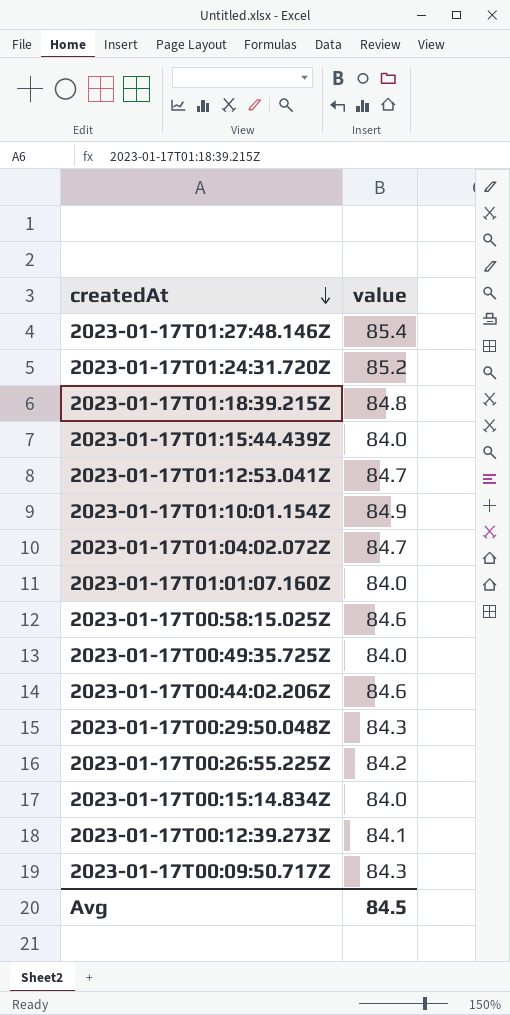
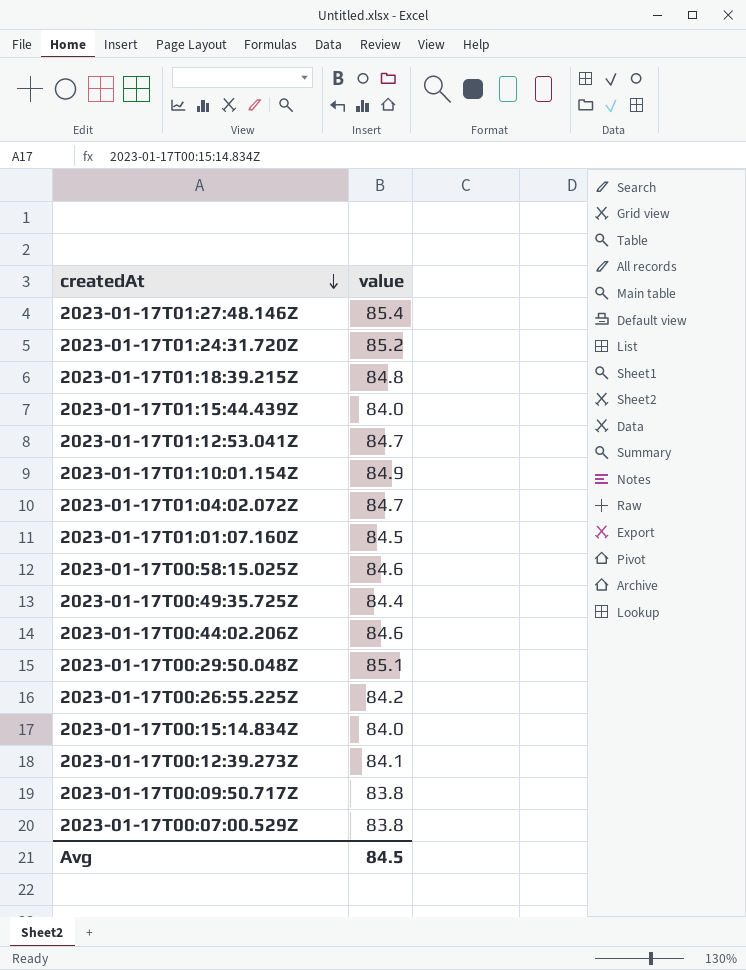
2023-01-17T01:01:07.160Z | value: 84.0 -> 84.5
2023-01-17T00:49:35.725Z | value: 84.0 -> 84.4
2023-01-17T00:29:50.048Z | value: 84.3 -> 85.1
2023-01-17T00:09:50.717Z | value: 84.3 -> 83.8
row 2023-01-17T00:07:00.529Z: none -> 83.8

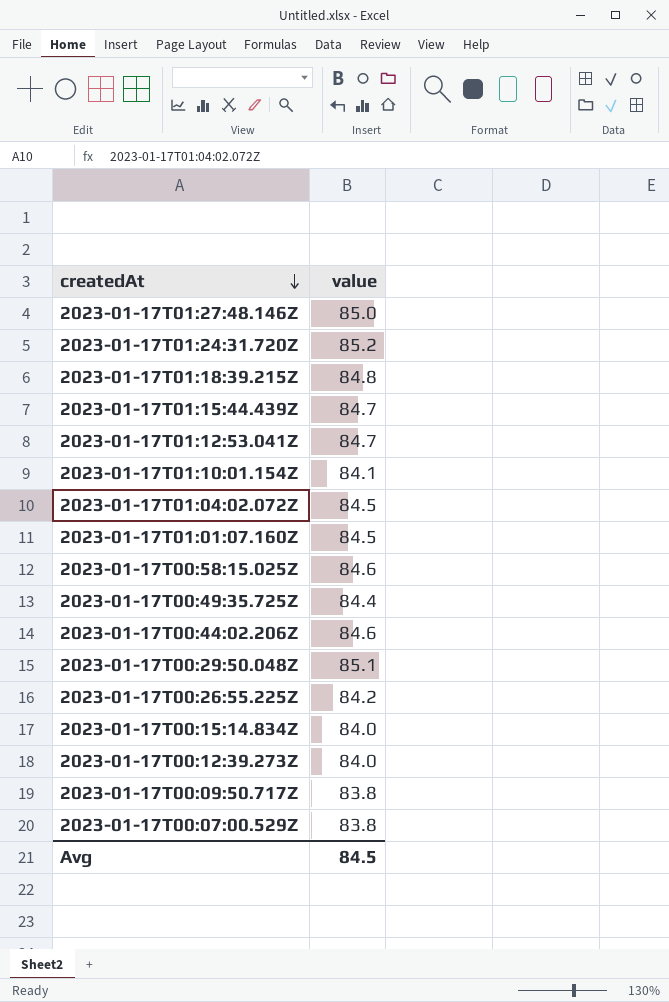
2023-01-17T01:27:48.146Z | value: 85.4 -> 85.0
2023-01-17T01:15:44.439Z | value: 84.0 -> 84.7
2023-01-17T01:10:01.154Z | value: 84.9 -> 84.1
2023-01-17T01:04:02.072Z | value: 84.7 -> 84.5
2023-01-17T00:12:39.273Z | value: 84.1 -> 84.0

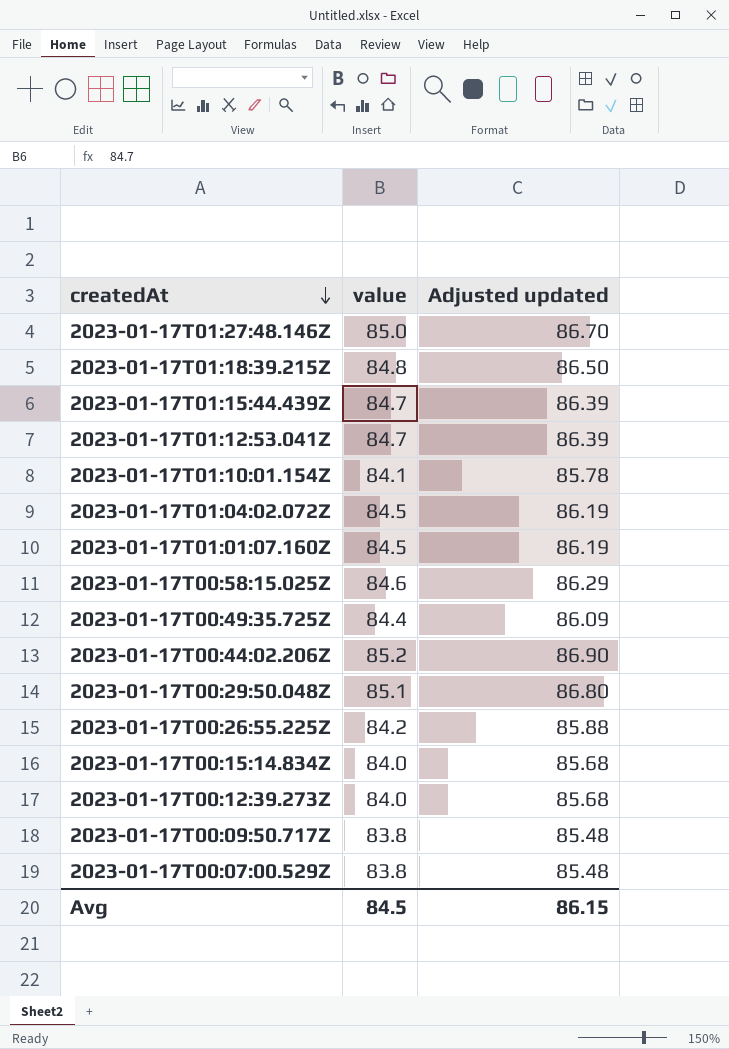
column Adjusted updated | formula: none -> [value] * 1.02
row 2023-01-17T01:24:31.720Z: 85.2 -> none
2023-01-17T00:44:02.206Z | value: 84.6 -> 85.2

